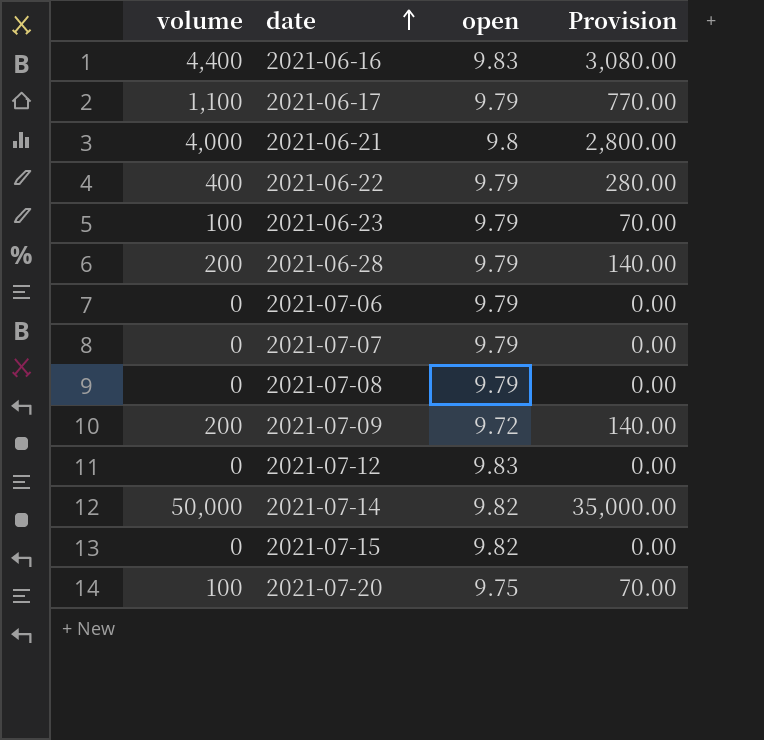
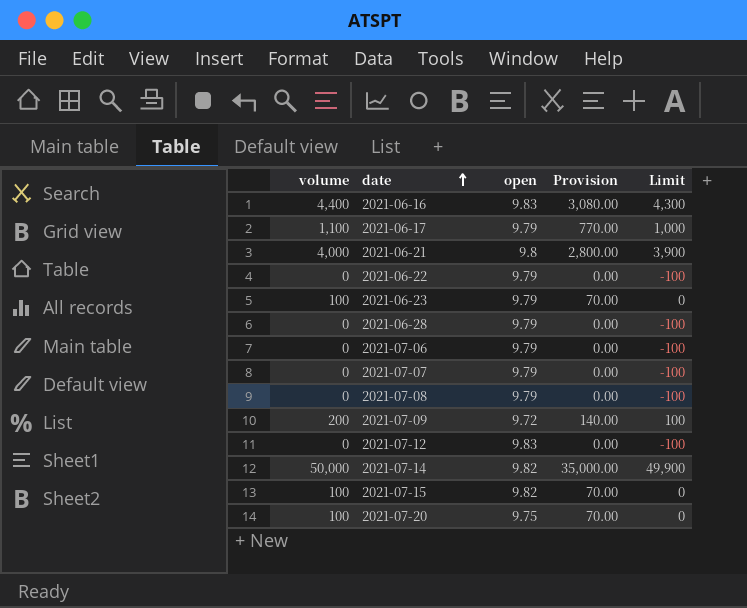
column Limit | formula: none -> [volume] - 100
2021-06-22 | volume: 400 -> 0
2021-06-22 | Provision: 280.00 -> 0.00
2021-06-28 | volume: 200 -> 0
2021-06-28 | Provision: 140.00 -> 0.00
2021-07-15 | volume: 0 -> 100
2021-07-15 | Provision: 0.00 -> 70.00

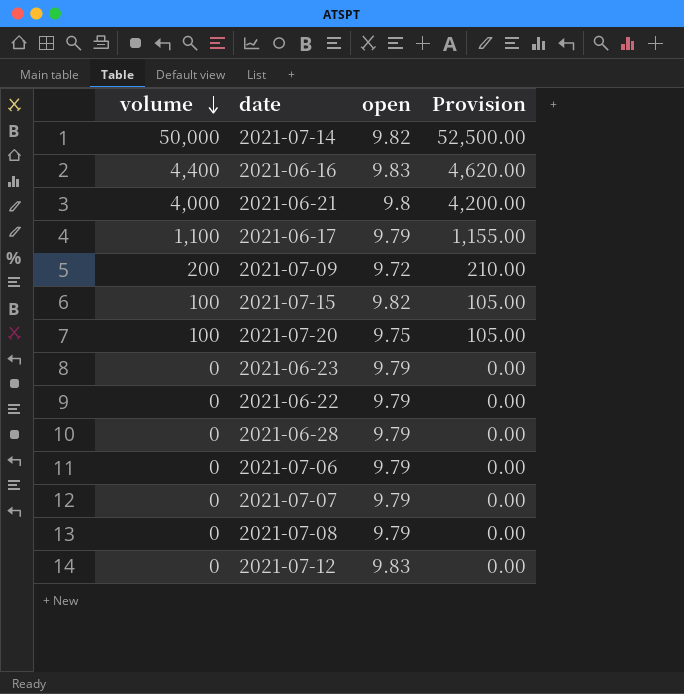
row order: date ascending -> volume descending
column Limit | formula: [volume] - 100 -> none
column Provision | formula: [volume] * 0.7 -> [volume] * 1.05
2021-06-23 | volume: 100 -> 0

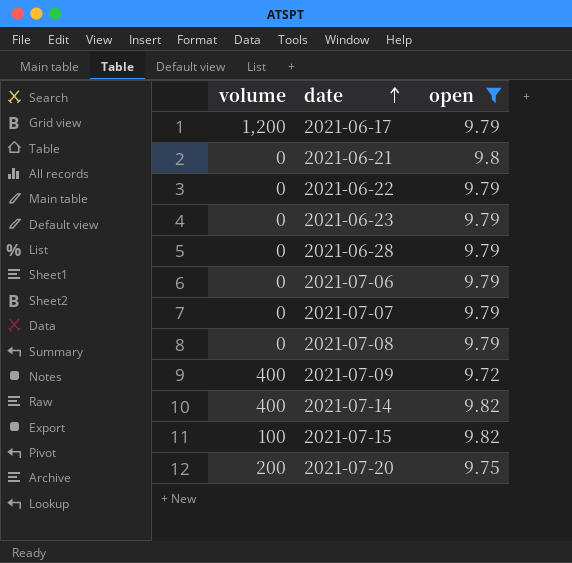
filter: none -> open != 9.83
row order: volume descending -> date ascending
column Provision | formula: [volume] * 1.05 -> none
2021-06-17 | volume: 1,100 -> 1,200
2021-06-21 | volume: 4,000 -> 0
2021-07-09 | volume: 200 -> 400
2021-07-14 | volume: 50,000 -> 400
2021-07-20 | volume: 100 -> 200

